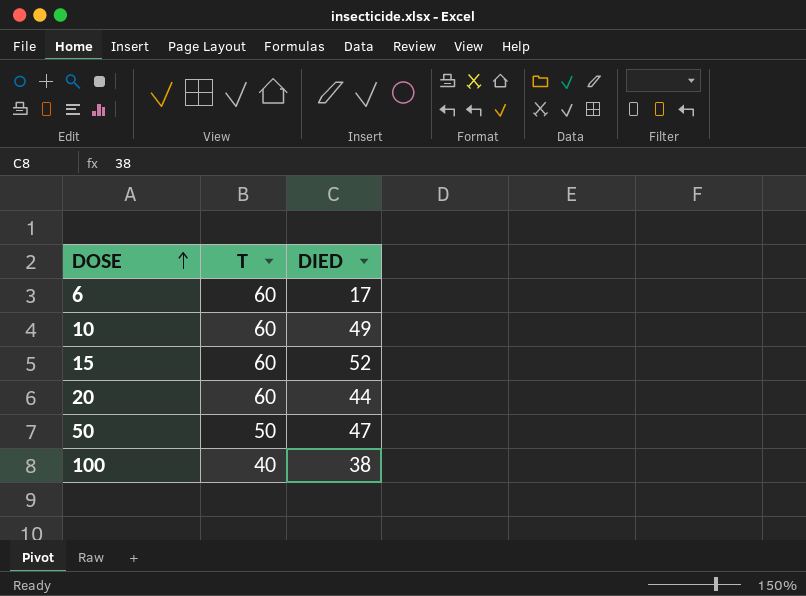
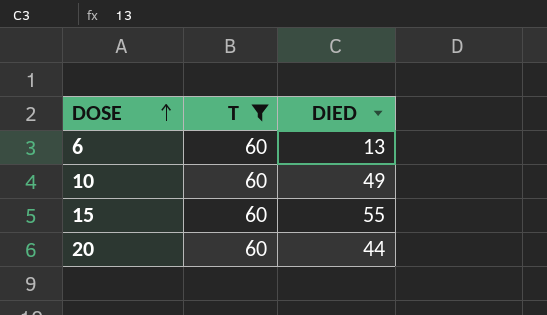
filter: none -> T = 60
6 | DIED: 17 -> 13
15 | DIED: 52 -> 55

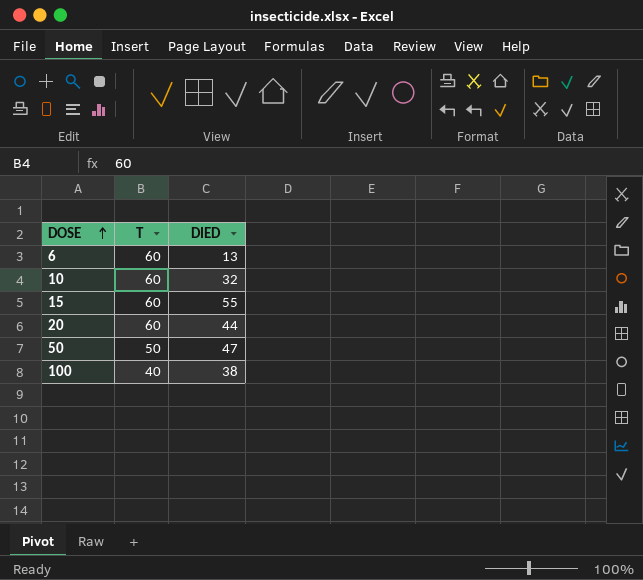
filter: T = 60 -> none
10 | DIED: 49 -> 32

